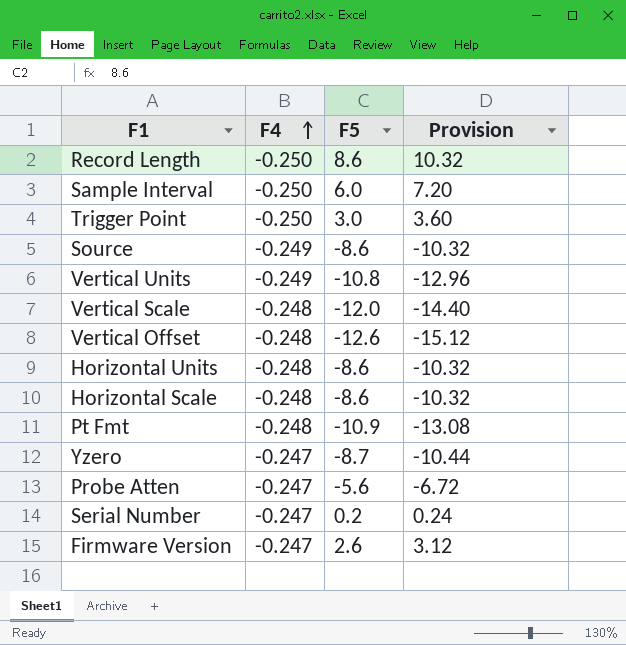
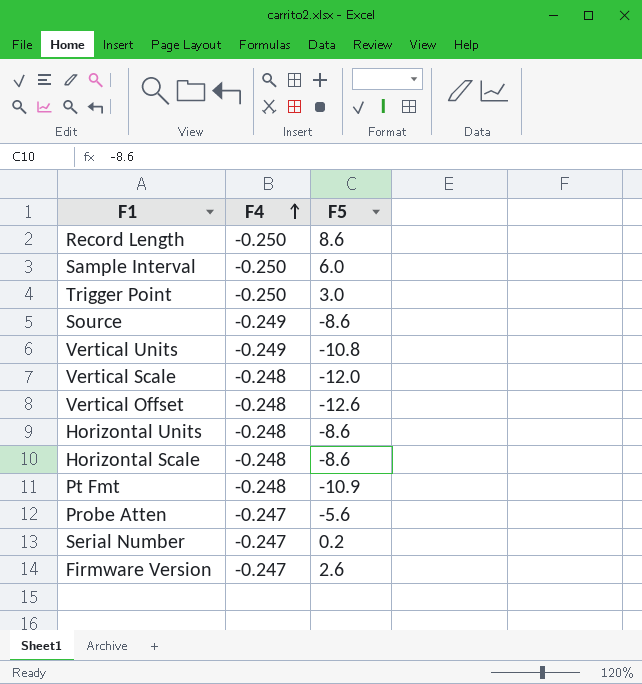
column Provision | formula: [F5] * 1.2 -> none
row Yzero: -0.247 | -8.7 | -10.44 -> none

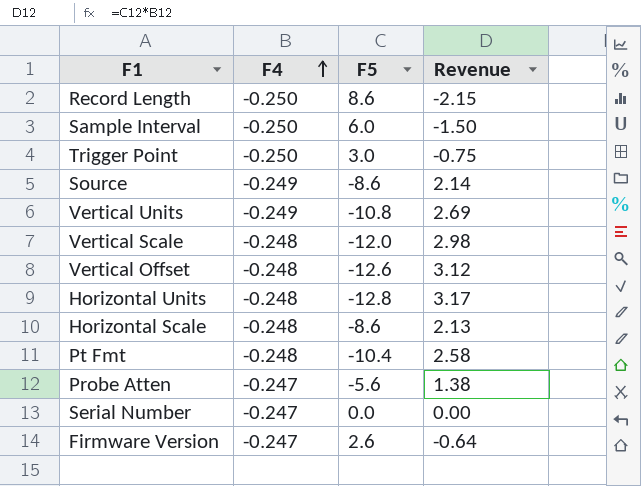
column Revenue | formula: none -> [F4] * [F5]
Horizontal Units | F5: -8.6 -> -12.8
Pt Fmt | F5: -10.9 -> -10.4
Serial Number | F5: 0.2 -> 0.0

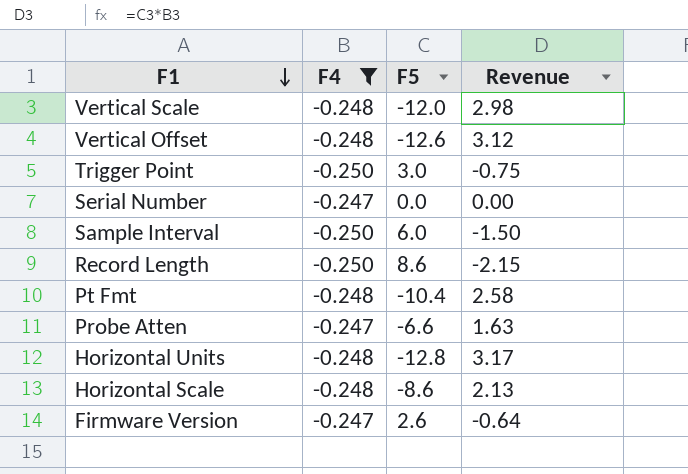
filter: none -> F4 != -0.249
row order: F4 ascending -> F1 descending
Probe Atten | F5: -5.6 -> -6.6
Probe Atten | Revenue: 1.38 -> 1.63

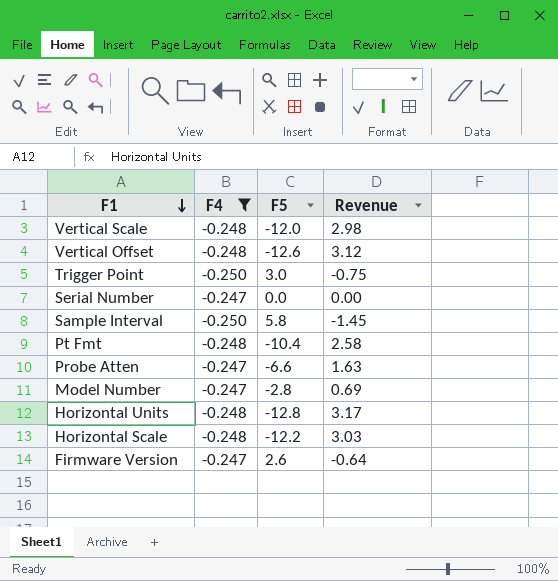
row Record Length: -0.250 | 8.6 | -2.15 -> none
Sample Interval | F5: 6.0 -> 5.8
Sample Interval | Revenue: -1.50 -> -1.45
row Model Number: none -> -0.247 | -2.8 | 0.69
Horizontal Scale | F5: -8.6 -> -12.2
Horizontal Scale | Revenue: 2.13 -> 3.03

